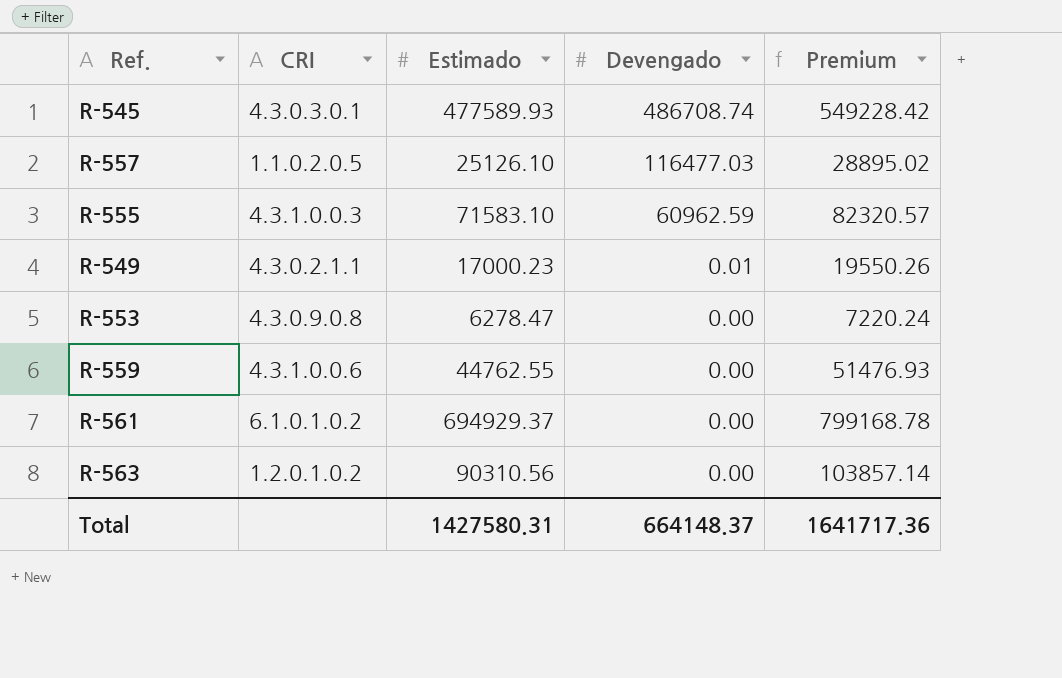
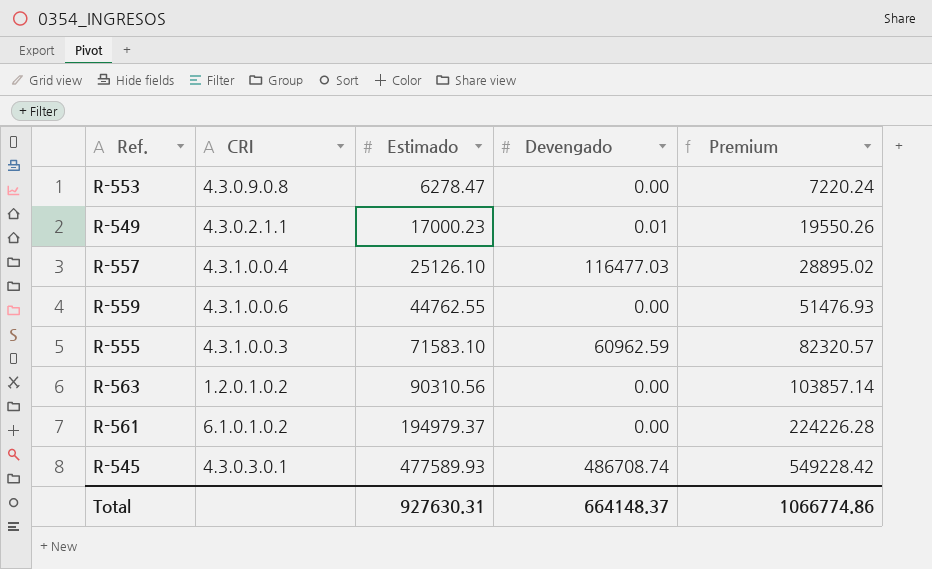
row order: Devengado descending -> Estimado ascending
R-557 | CRI: 1.1.0.2.0.5 -> 4.3.1.0.0.4
R-561 | Estimado: 694929.37 -> 194979.37
R-561 | Premium: 799168.78 -> 224226.28
Total | Estimado: 1427580.31 -> 927630.31
Total | Premium: 1641717.36 -> 1066774.86

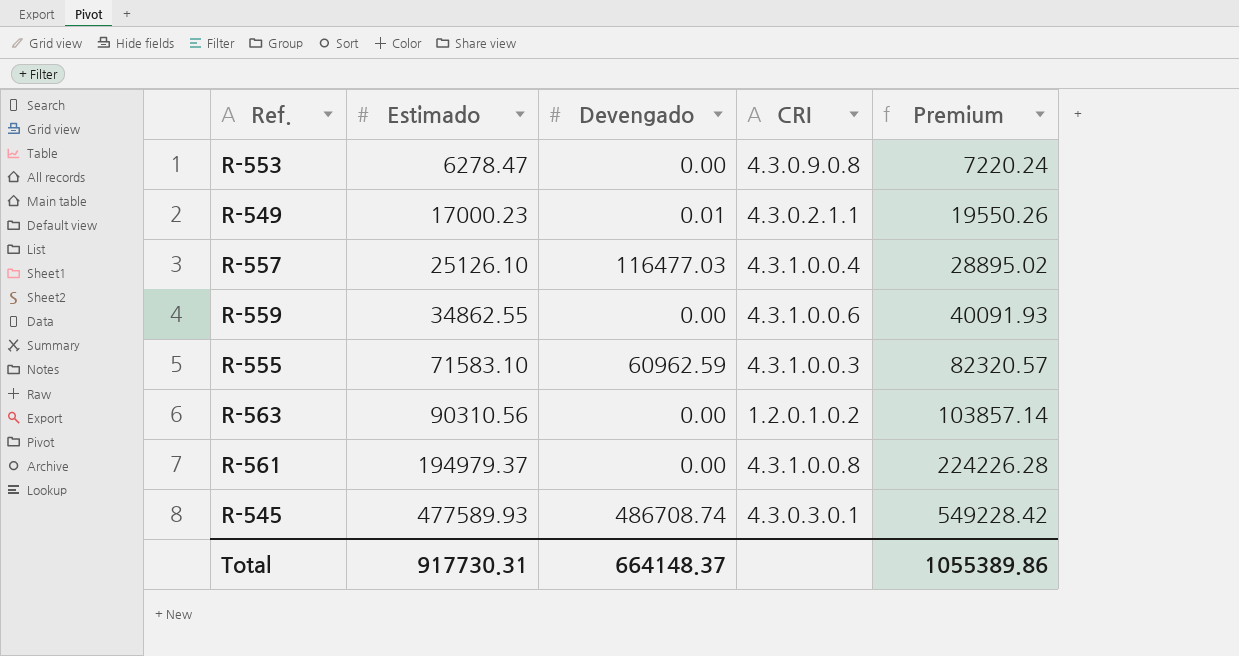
column CRI | position: 2 -> 4
R-559 | Estimado: 44762.55 -> 34862.55
R-559 | Premium: 51476.93 -> 40091.93
R-561 | CRI: 6.1.0.1.0.2 -> 4.3.1.0.0.8
Total | Estimado: 927630.31 -> 917730.31
Total | Premium: 1066774.86 -> 1055389.86

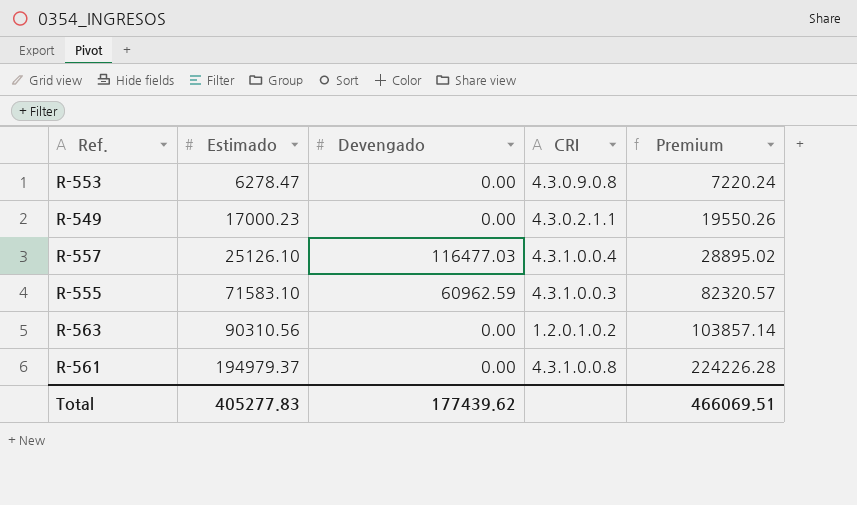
row R-559: 34862.55 | 0.00 | 4.3.1.0.0.6 | 40091.93 -> none
row R-545: 477589.93 | 486708.74 | 4.3.0.3.0.1 | 549228.42 -> none
R-549 | Devengado: 0.01 -> 0.00
Total | Estimado: 917730.31 -> 405277.83
Total | Devengado: 664148.37 -> 177439.62
Total | Premium: 1055389.86 -> 466069.51

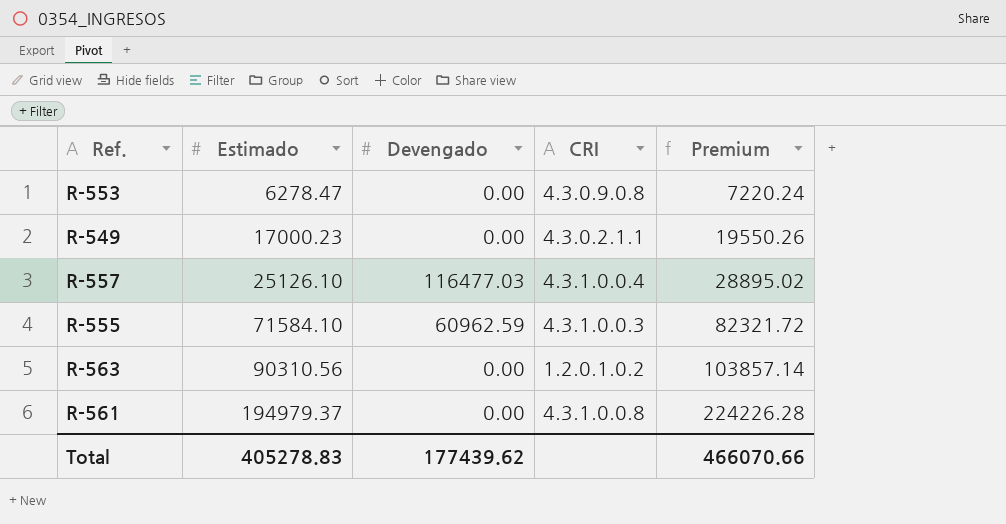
R-555 | Estimado: 71583.10 -> 71584.10
R-555 | Premium: 82320.57 -> 82321.72
Total | Estimado: 405277.83 -> 405278.83
Total | Premium: 466069.51 -> 466070.66

